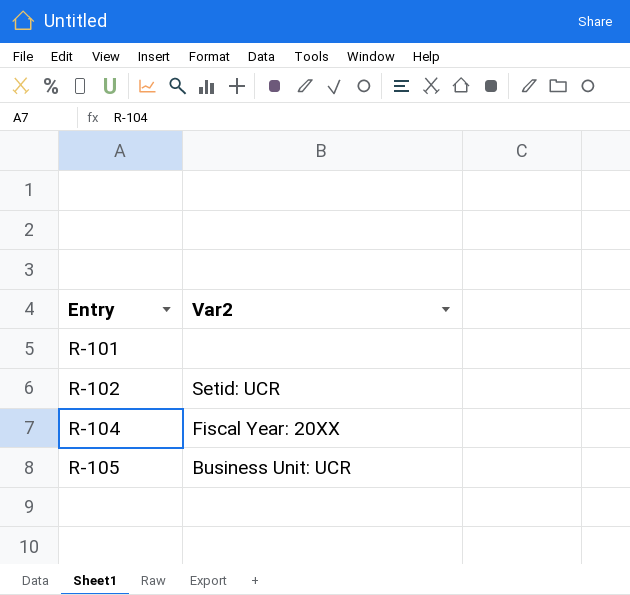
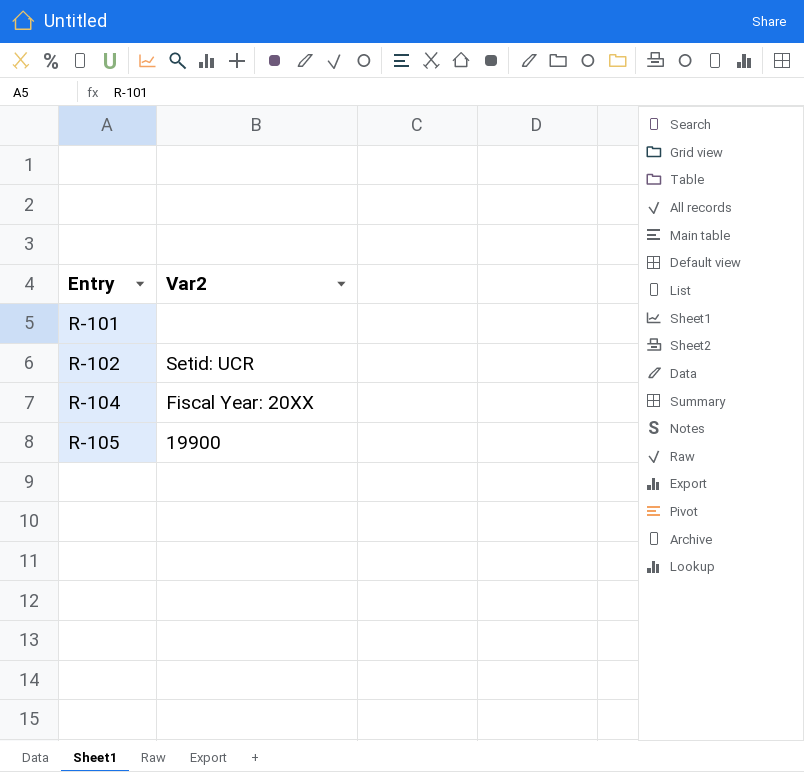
R-105 | Var2: Business Unit: UCR -> 19900

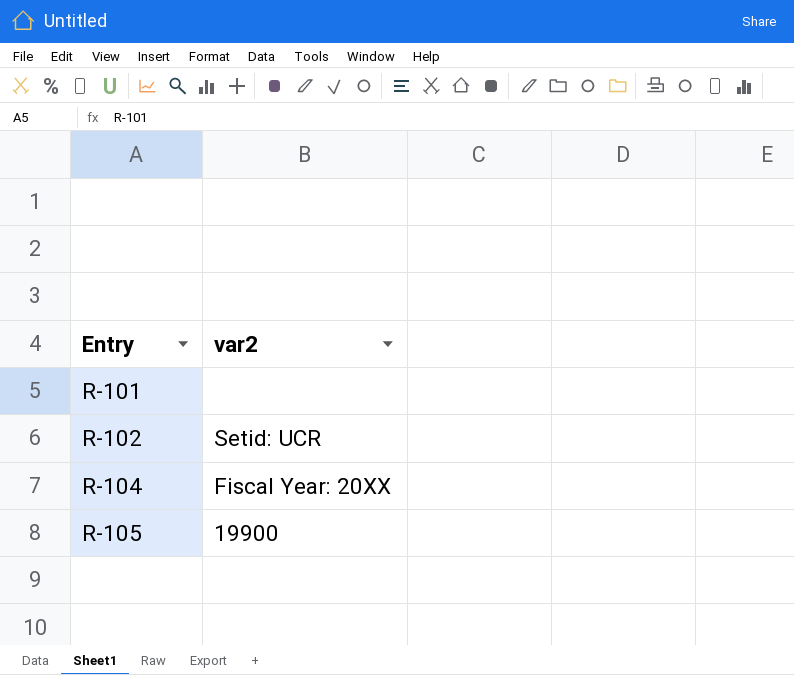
column name: Var2 -> var2

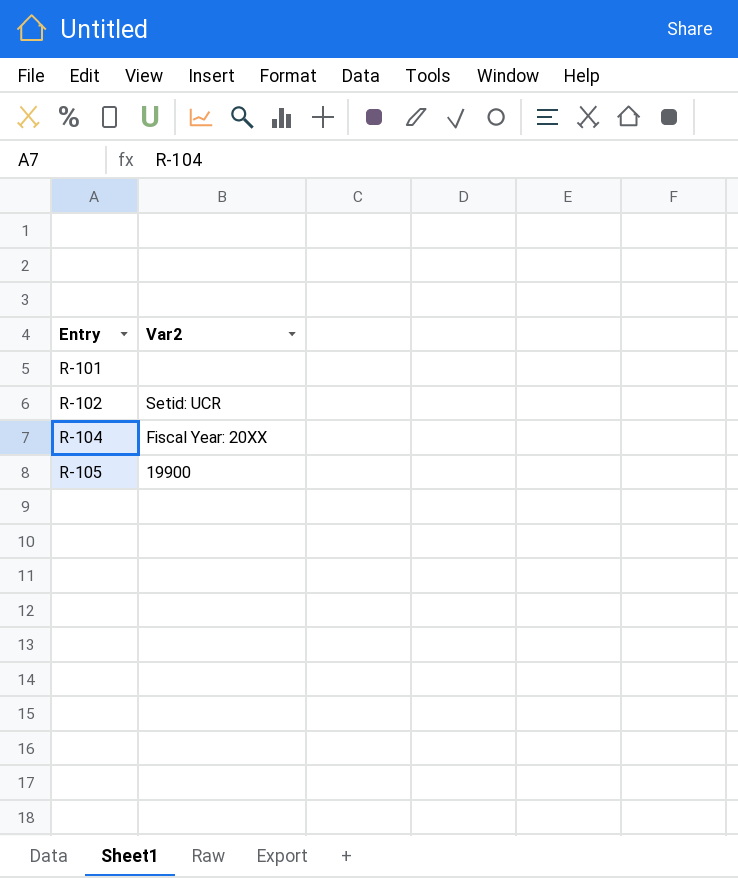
column name: var2 -> Var2

